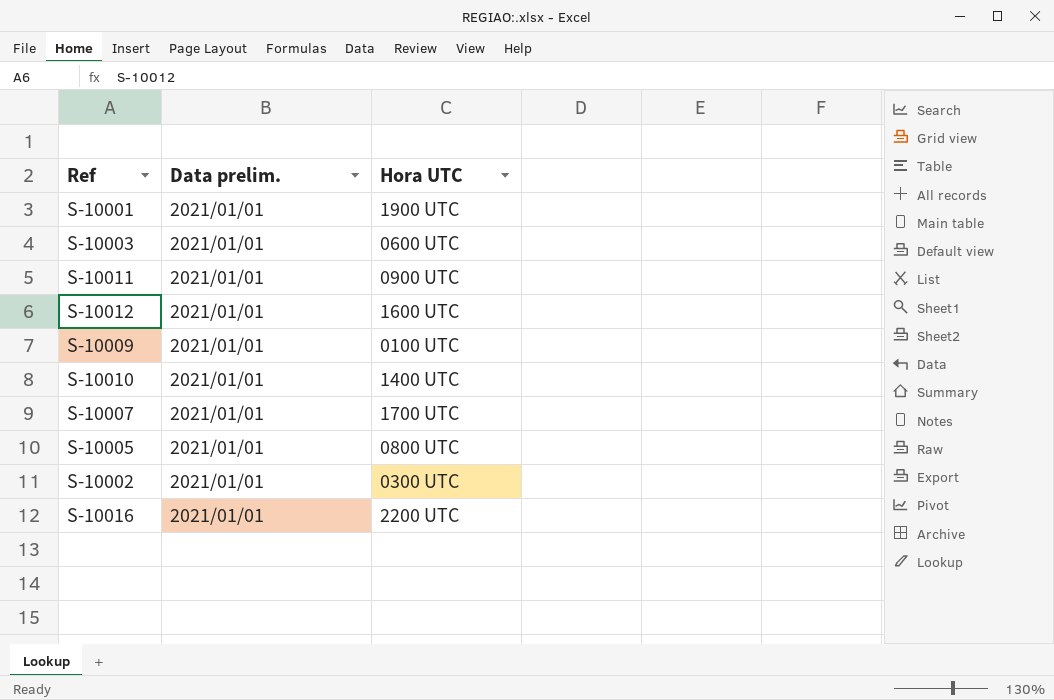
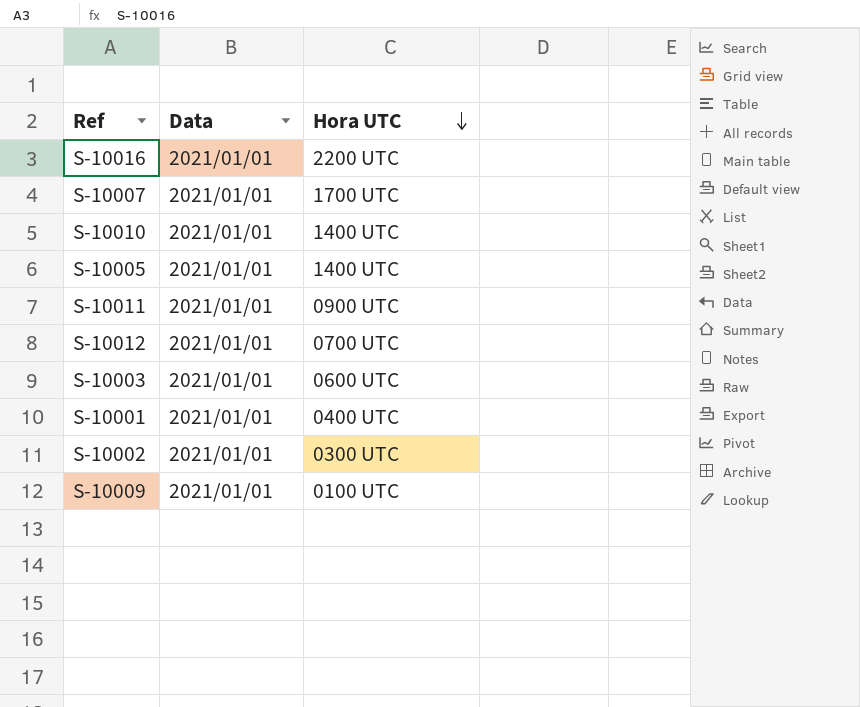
row order: none -> Hora UTC descending
column name: Data prelim. -> Data
S-10005 | Hora UTC: 0800 UTC -> 1400 UTC
S-10012 | Hora UTC: 1600 UTC -> 0700 UTC
S-10001 | Hora UTC: 1900 UTC -> 0400 UTC

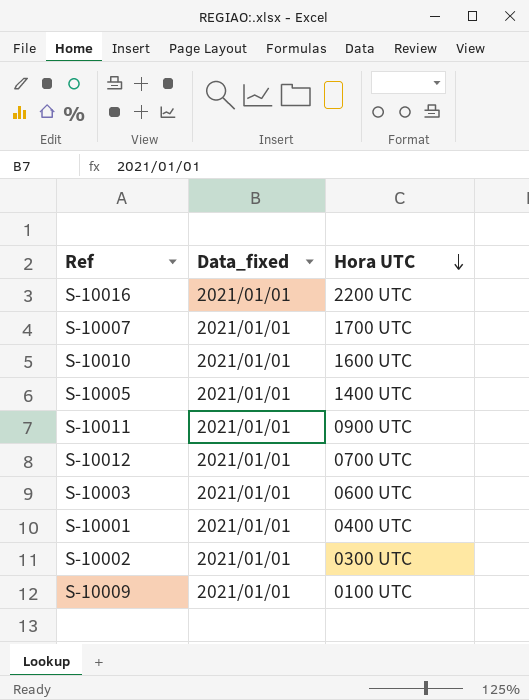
column name: Data -> Data_fixed
S-10010 | Hora UTC: 1400 UTC -> 1600 UTC

